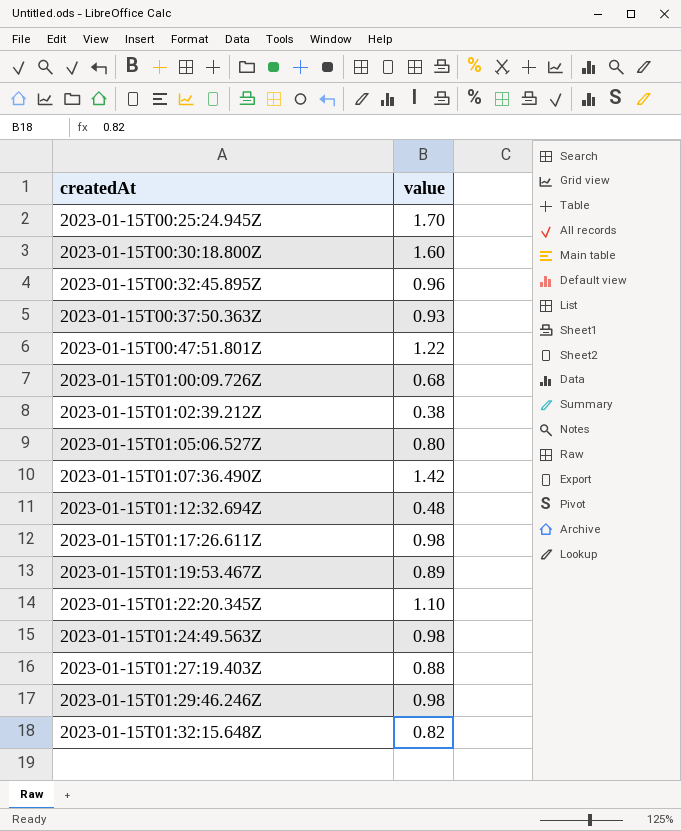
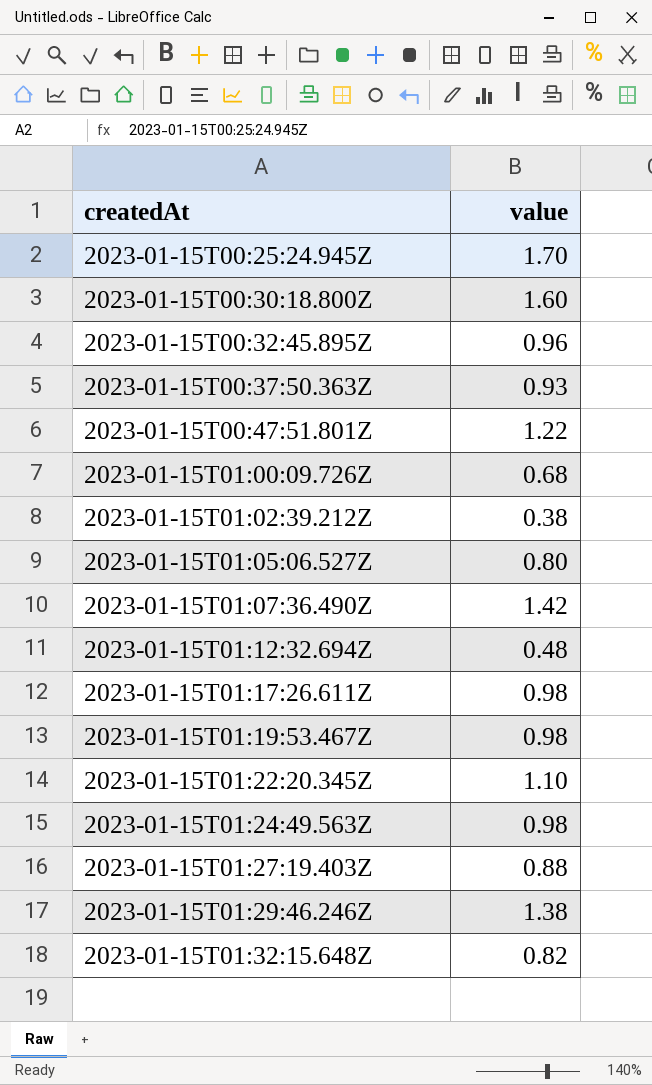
2023-01-15T01:19:53.467Z | value: 0.89 -> 0.98
2023-01-15T01:29:46.246Z | value: 0.98 -> 1.38

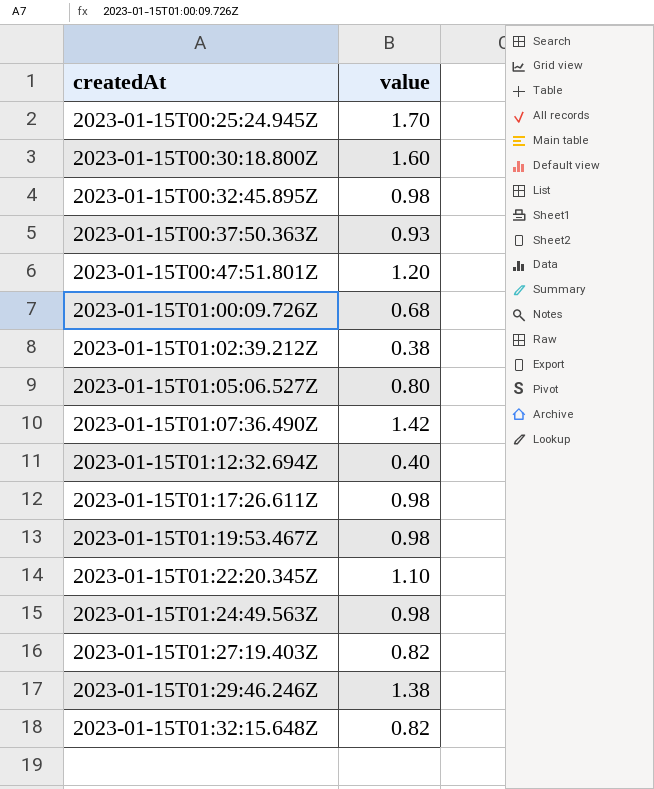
2023-01-15T00:32:45.895Z | value: 0.96 -> 0.98
2023-01-15T00:47:51.801Z | value: 1.22 -> 1.20
2023-01-15T01:12:32.694Z | value: 0.48 -> 0.40
2023-01-15T01:27:19.403Z | value: 0.88 -> 0.82

